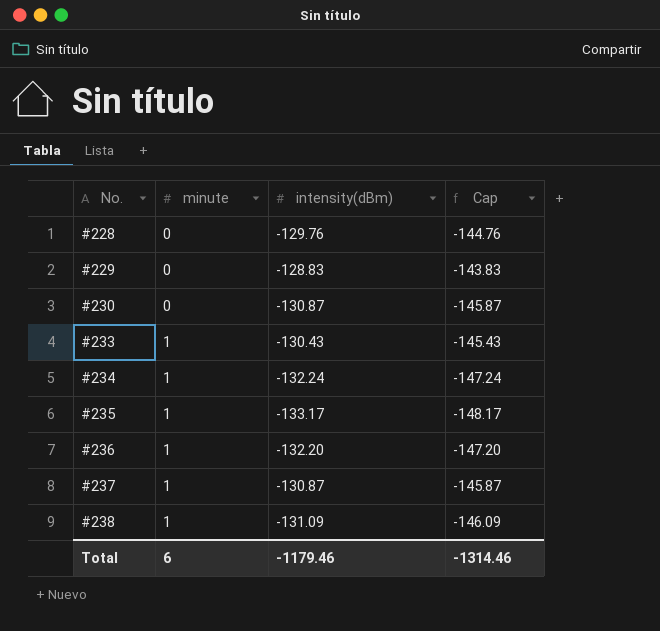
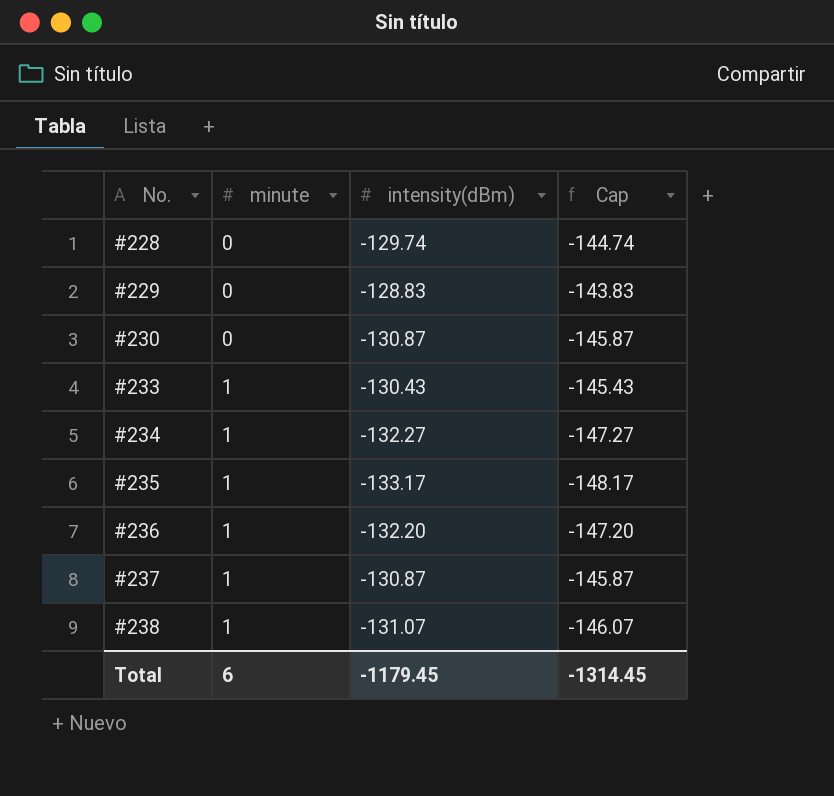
#228 | intensity(dBm): -129.76 -> -129.74
#228 | Cap: -144.76 -> -144.74
#234 | intensity(dBm): -132.24 -> -132.27
#234 | Cap: -147.24 -> -147.27
#238 | intensity(dBm): -131.09 -> -131.07
#238 | Cap: -146.09 -> -146.07
Total | intensity(dBm): -1179.46 -> -1179.45
Total | Cap: -1314.46 -> -1314.45

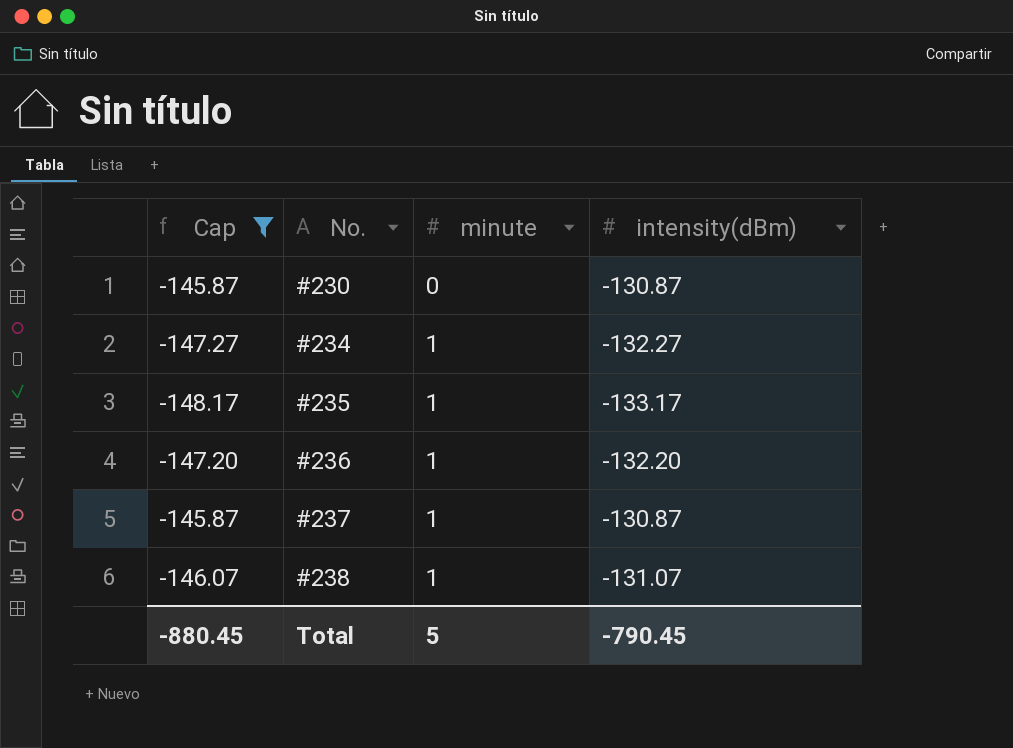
filter: none -> Cap <= -145.87
column Cap | position: 4 -> 1
Total | Cap: -1314.45 -> -880.45
Total | minute: 6 -> 5
Total | intensity(dBm): -1179.45 -> -790.45

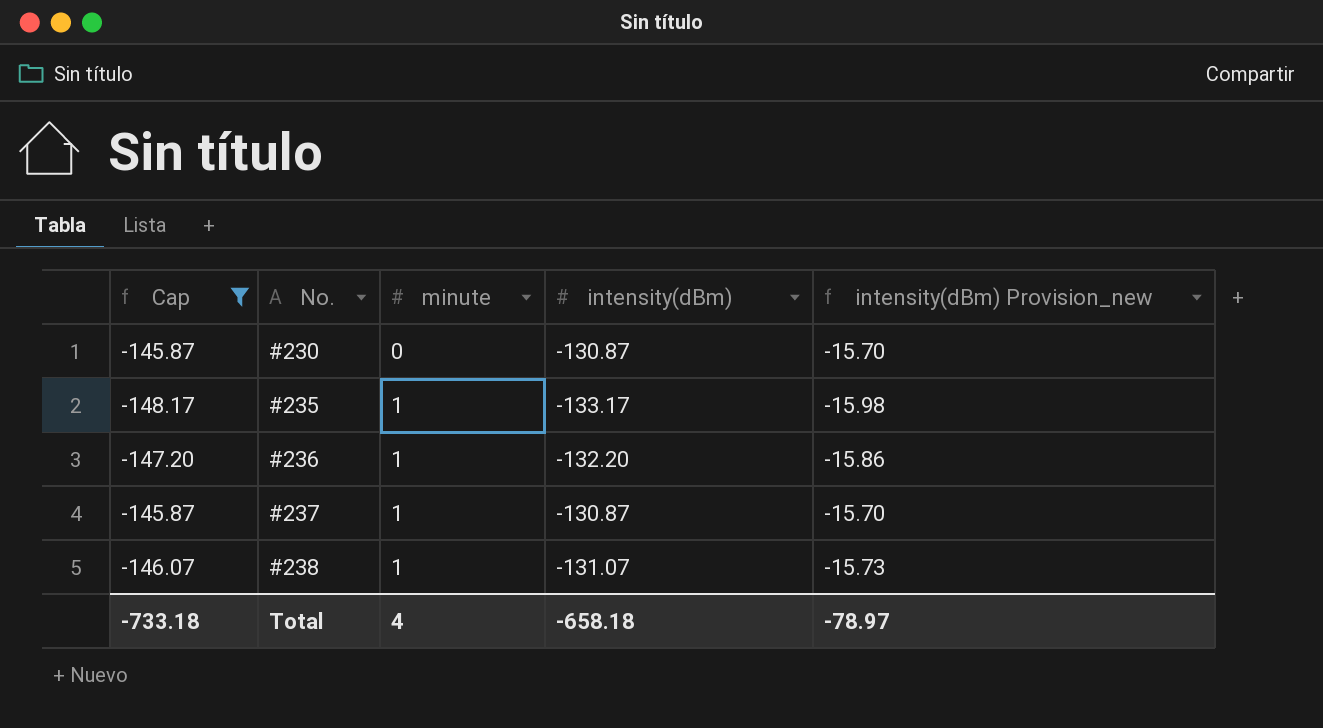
column intensity(dBm) Provision_new | formula: none -> [intensity(dBm)] * 0.12
row #234: -147.27 | 1 | -132.27 -> none
Total | Cap: -880.45 -> -733.18
Total | minute: 5 -> 4
Total | intensity(dBm): -790.45 -> -658.18

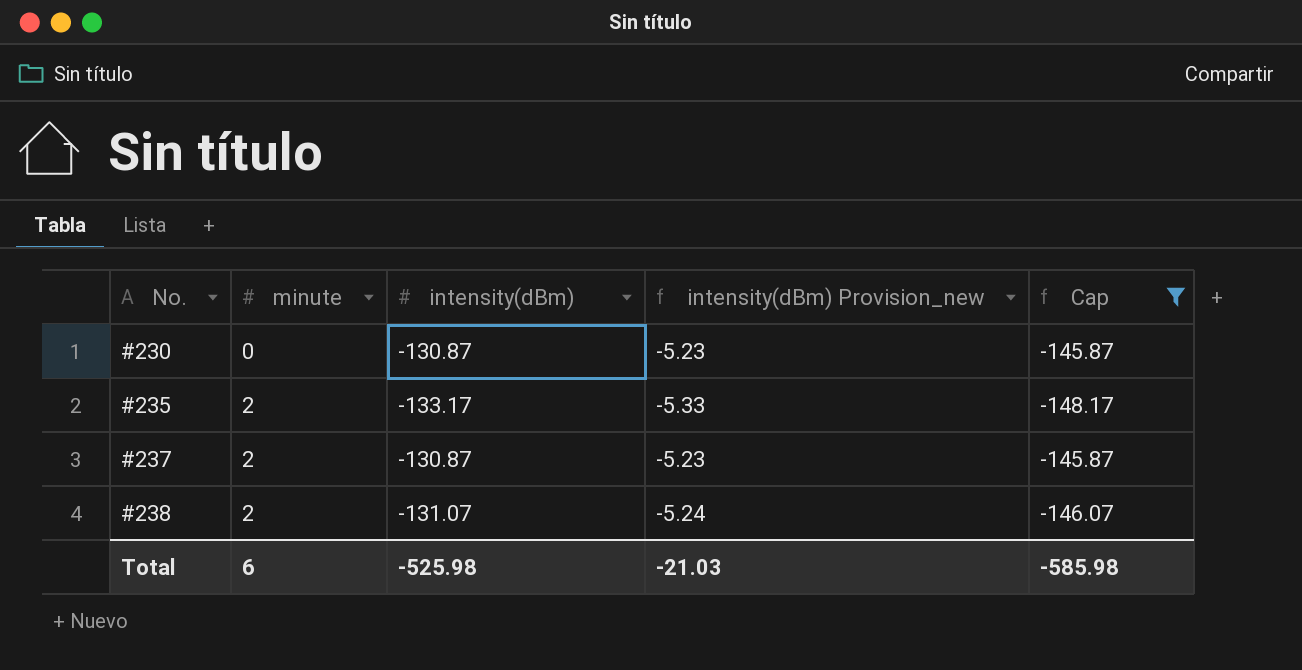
column intensity(dBm) Provision_new | formula: [intensity(dBm)] * 0.12 -> [intensity(dBm)] * 0.04
column Cap | position: 1 -> 5
row #236: -147.20 | 1 | -132.20 | -15.86 -> none
#235 | minute: 1 -> 2
#237 | minute: 1 -> 2
#238 | minute: 1 -> 2
Total | minute: 4 -> 6
Total | intensity(dBm): -658.18 -> -525.98
Total | intensity(dBm) Provision_new: -78.97 -> -21.03
Total | Cap: -733.18 -> -585.98

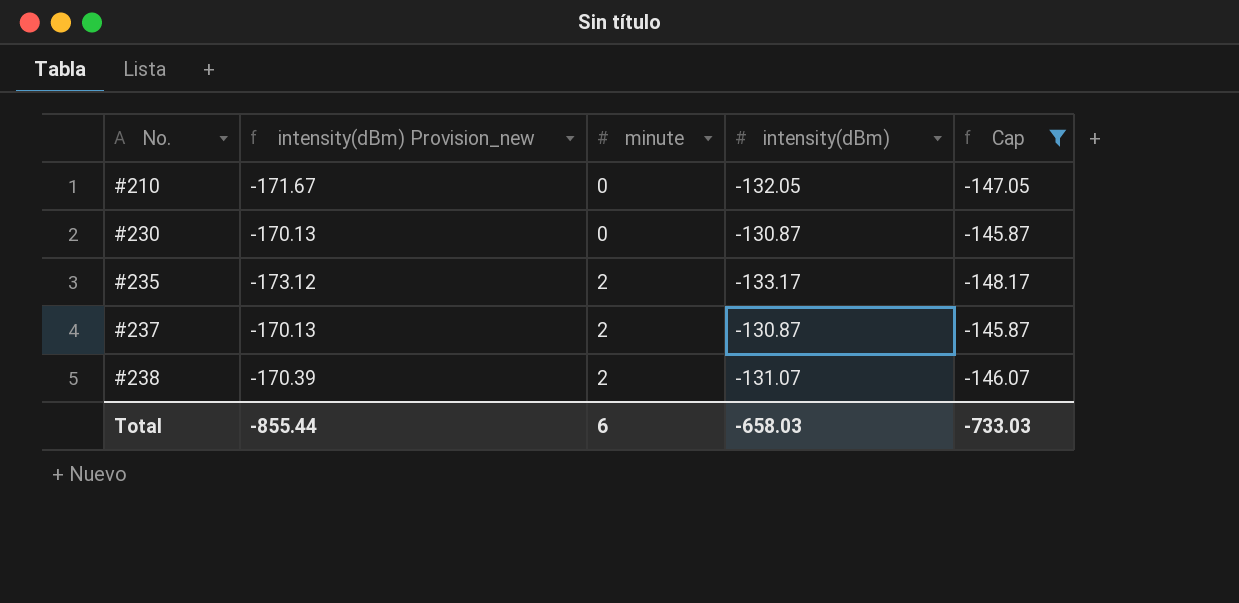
column intensity(dBm) Provision_new | formula: [intensity(dBm)] * 0.04 -> [intensity(dBm)] * 1.3
column intensity(dBm) Provision_new | position: 4 -> 2
row #210: none -> -171.67 | 0 | -132.05 | -147.05
Total | intensity(dBm) Provision_new: -21.03 -> -855.44
Total | intensity(dBm): -525.98 -> -658.03
Total | Cap: -585.98 -> -733.03

